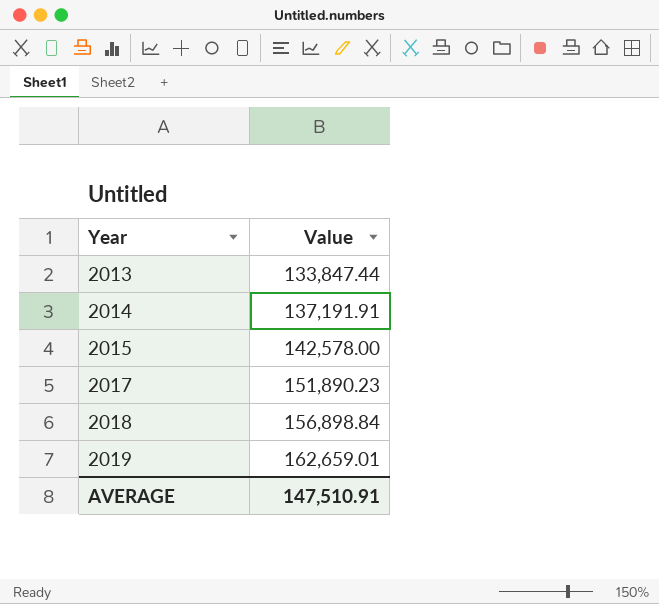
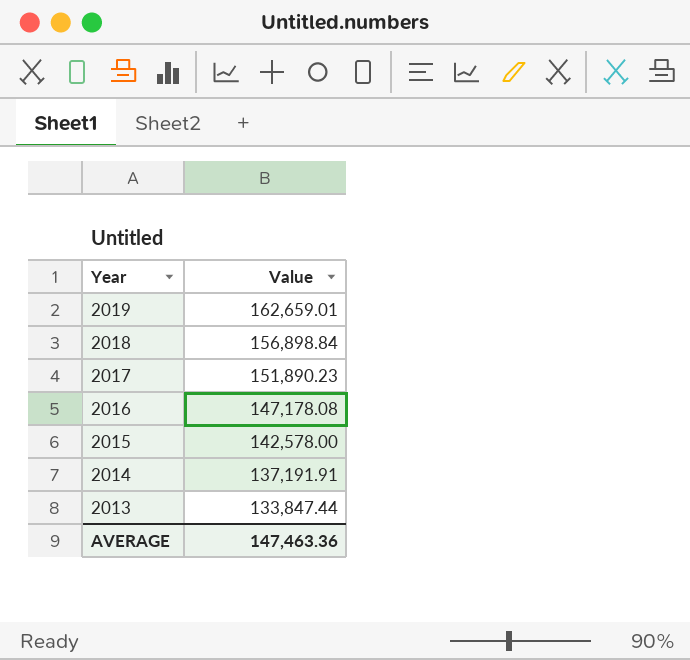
row order: Year ascending -> Year descending
row 2016: none -> 147,178.08
AVERAGE | Value: 147,510.91 -> 147,463.36

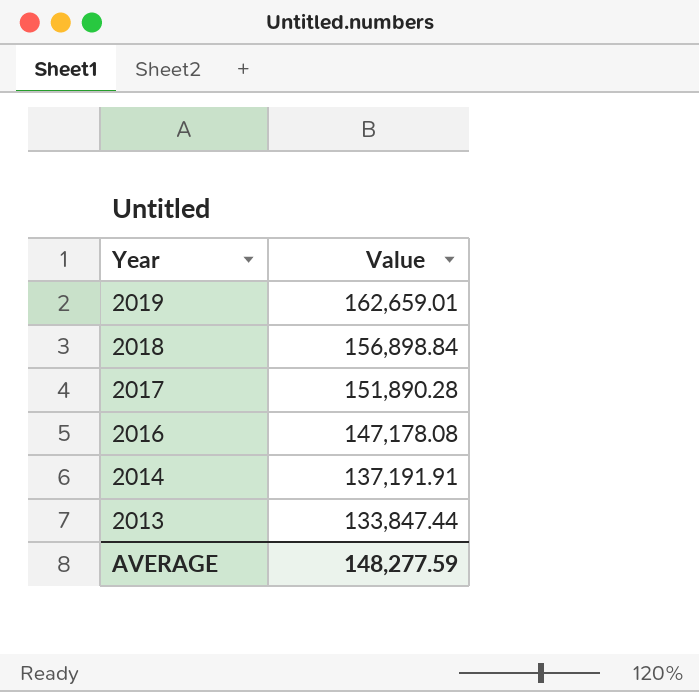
row 2015: 142,578.00 -> none
2017 | Value: 151,890.23 -> 151,890.28
AVERAGE | Value: 147,463.36 -> 148,277.59

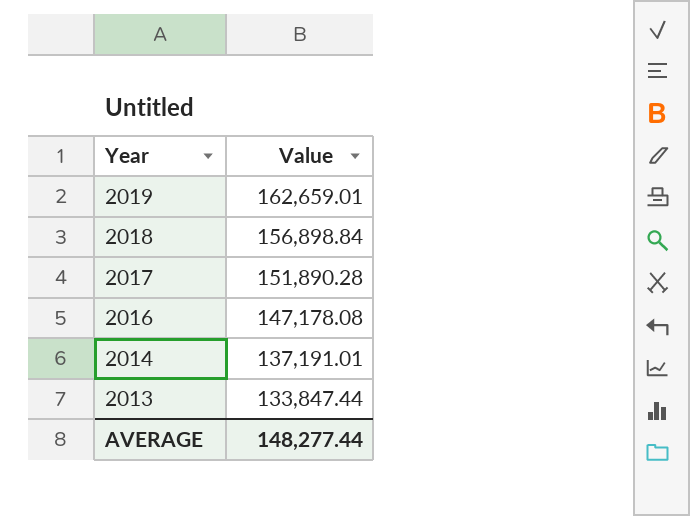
2014 | Value: 137,191.91 -> 137,191.01
AVERAGE | Value: 148,277.59 -> 148,277.44

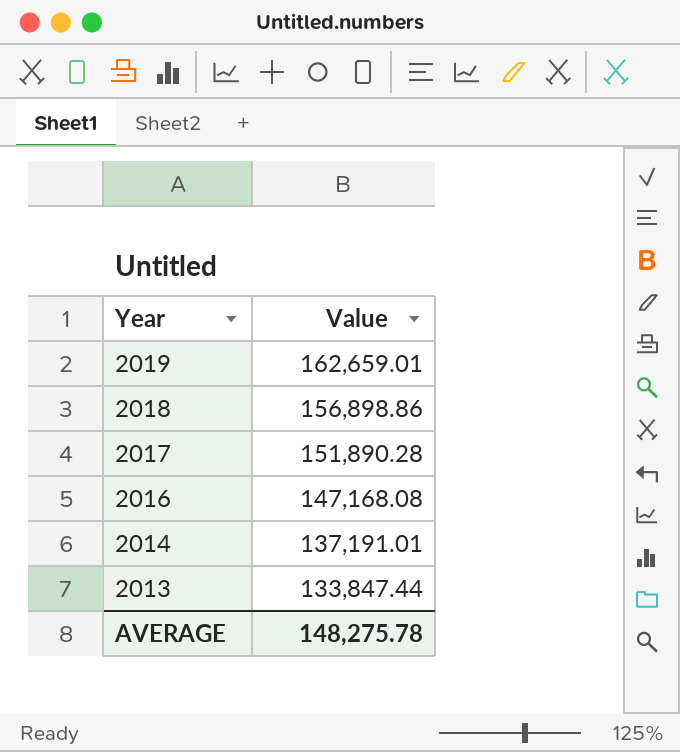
2018 | Value: 156,898.84 -> 156,898.86
2016 | Value: 147,178.08 -> 147,168.08
AVERAGE | Value: 148,277.44 -> 148,275.78

